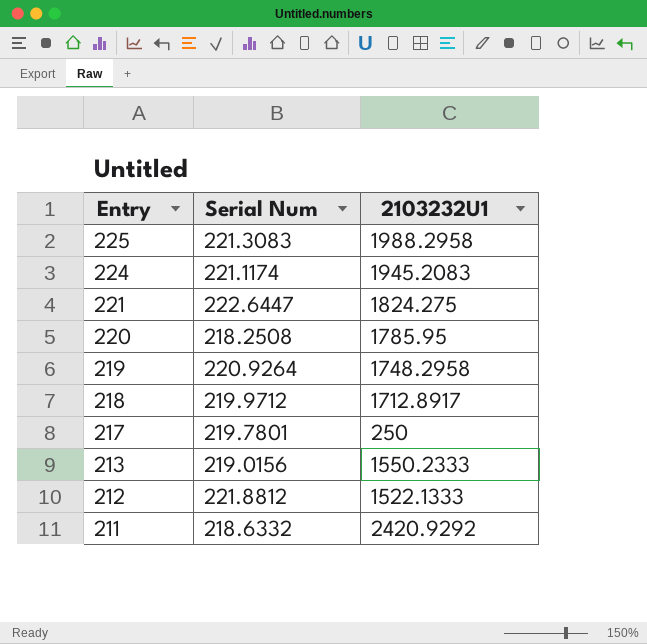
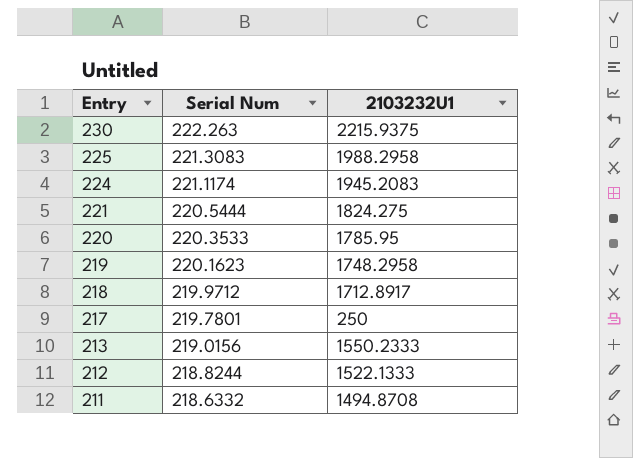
row 230: none -> 222.263 | 2215.9375
221 | Serial Num: 222.6447 -> 220.5444
220 | Serial Num: 218.2508 -> 220.3533
219 | Serial Num: 220.9264 -> 220.1623
212 | Serial Num: 221.8812 -> 218.8244
211 | 2103232U1: 2420.9292 -> 1494.8708

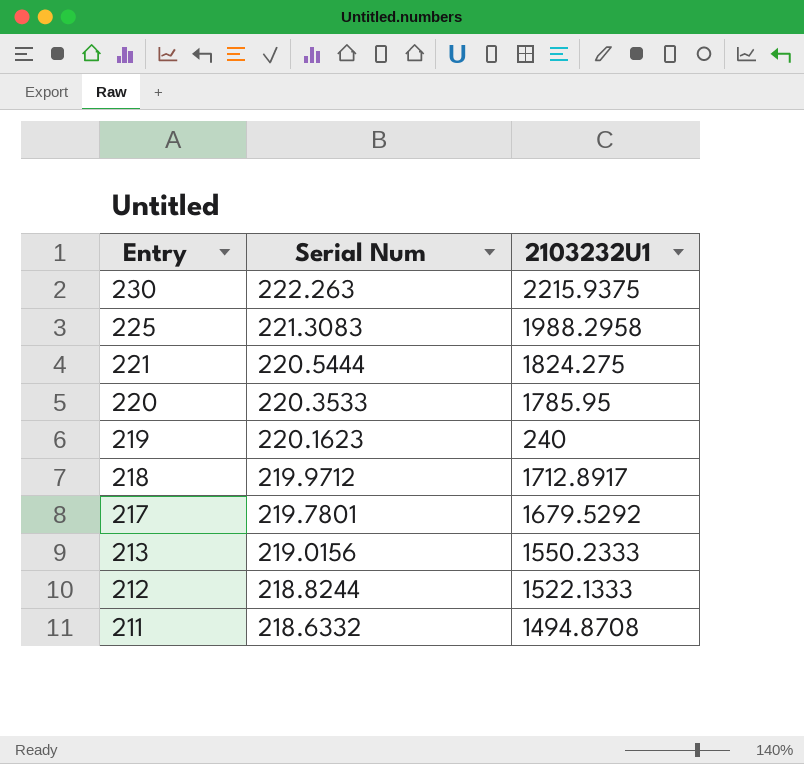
row 224: 221.1174 | 1945.2083 -> none
219 | 2103232U1: 1748.2958 -> 240
217 | 2103232U1: 250 -> 1679.5292

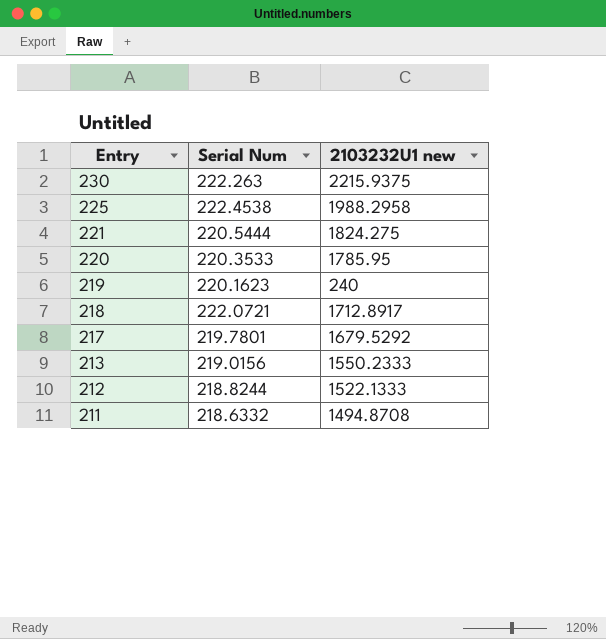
column name: 2103232U1 -> 2103232U1 new
225 | Serial Num: 221.3083 -> 222.4538
218 | Serial Num: 219.9712 -> 222.0721

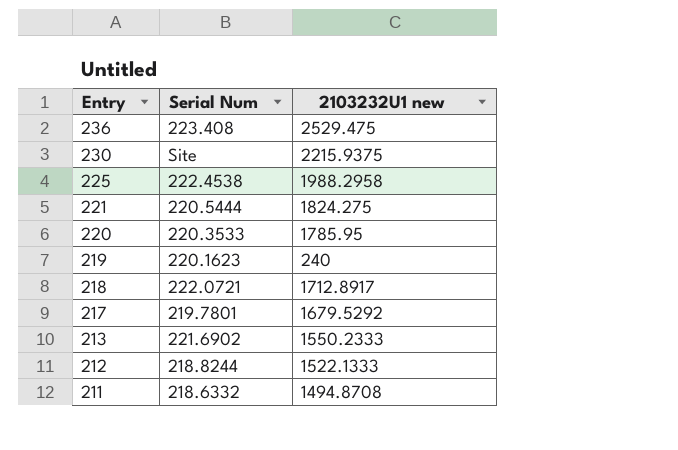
row 236: none -> 223.408 | 2529.475
230 | Serial Num: 222.263 -> Site
213 | Serial Num: 219.0156 -> 221.6902

